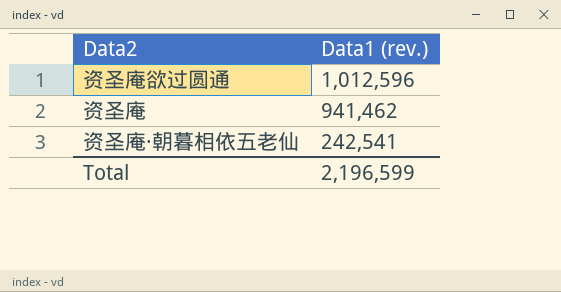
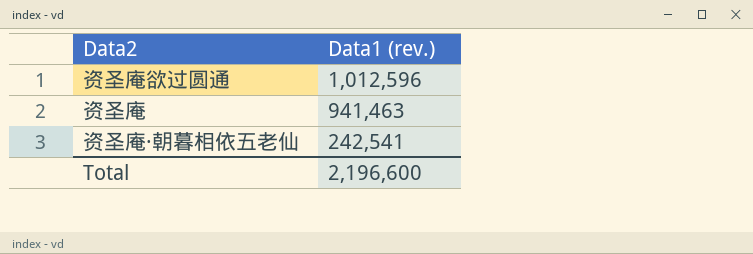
资圣庵 | Data1 (rev.): 941,462 -> 941,463
Total | Data1 (rev.): 2,196,599 -> 2,196,600

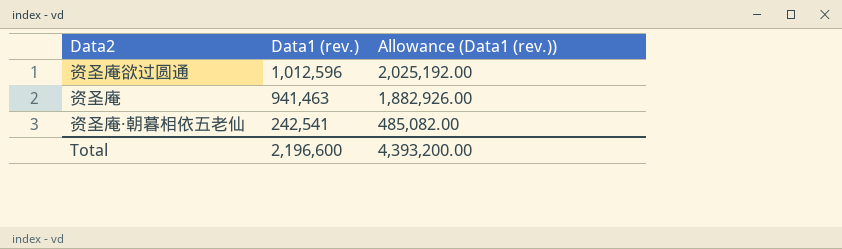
column Allowance (Data1 (rev.)) | formula: none -> [Data1 (rev.)] * 2

